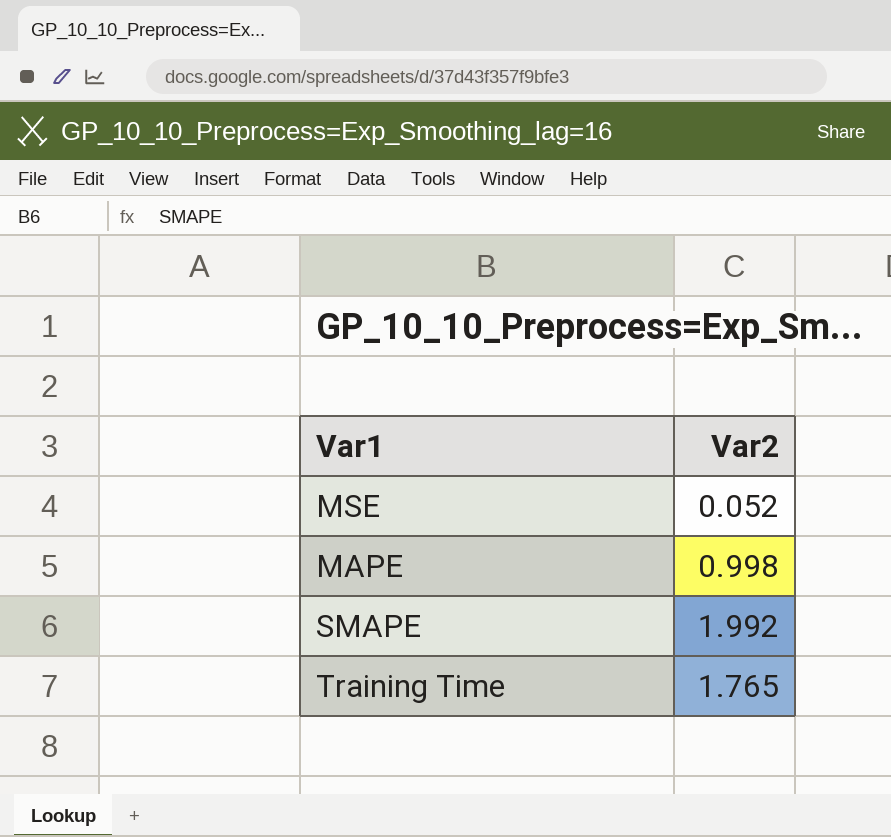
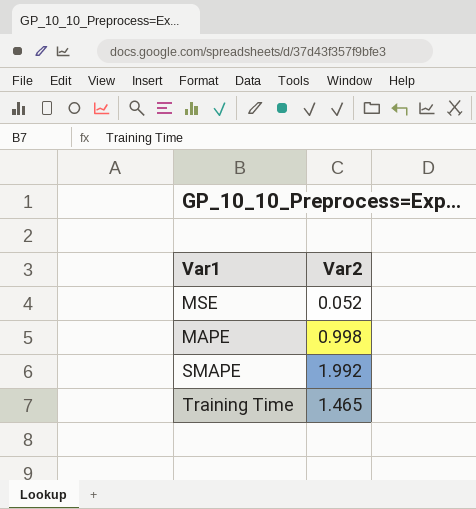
Training Time | Var2: 1.765 -> 1.465

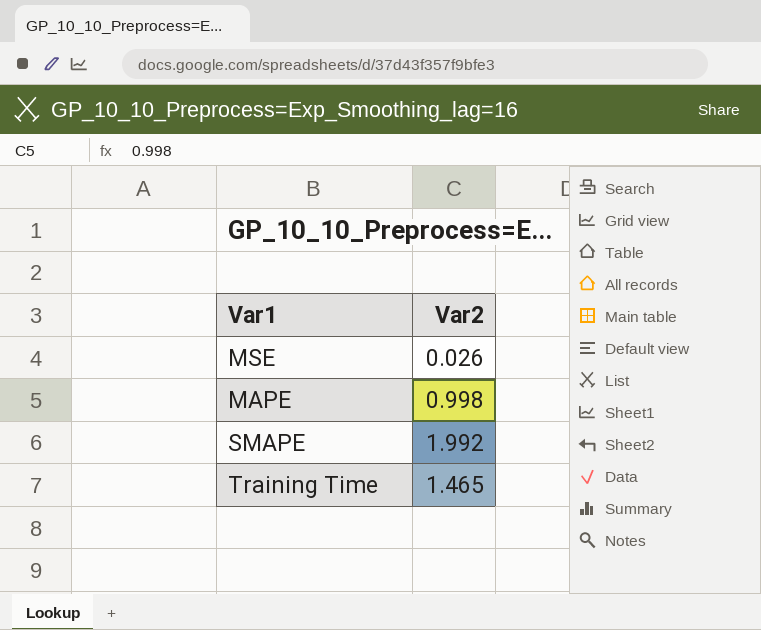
MSE | Var2: 0.052 -> 0.026

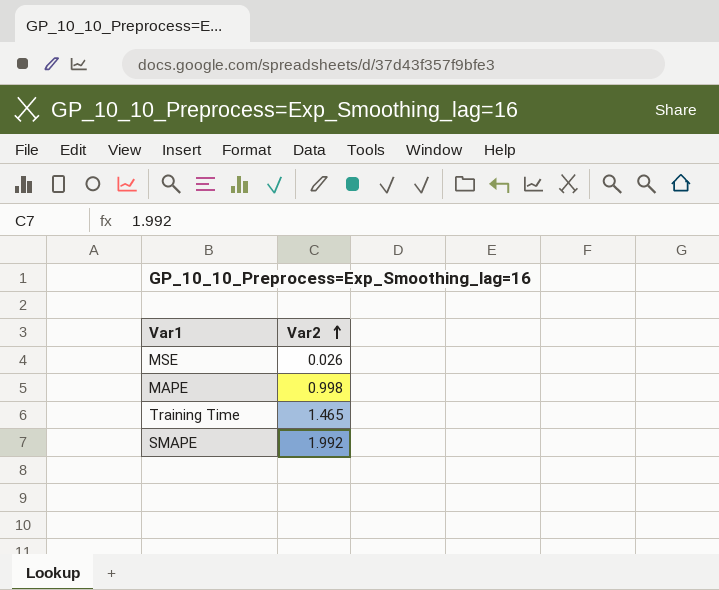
row order: none -> Var2 ascending

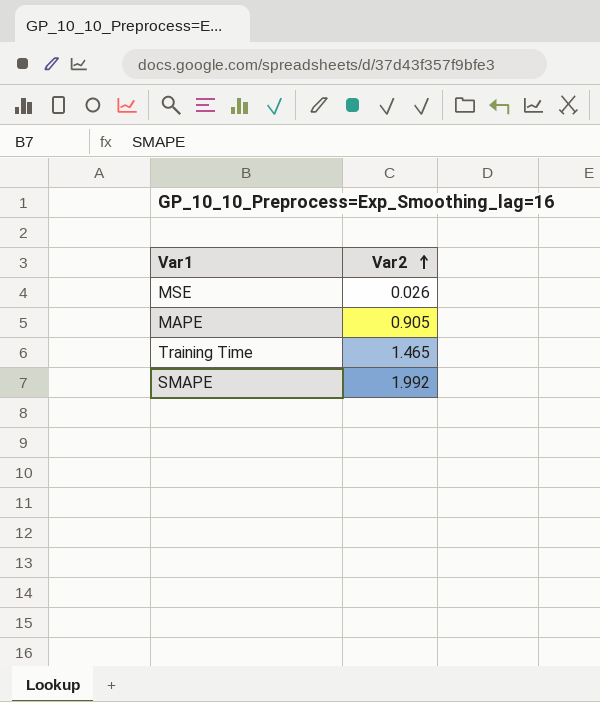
MAPE | Var2: 0.998 -> 0.905

